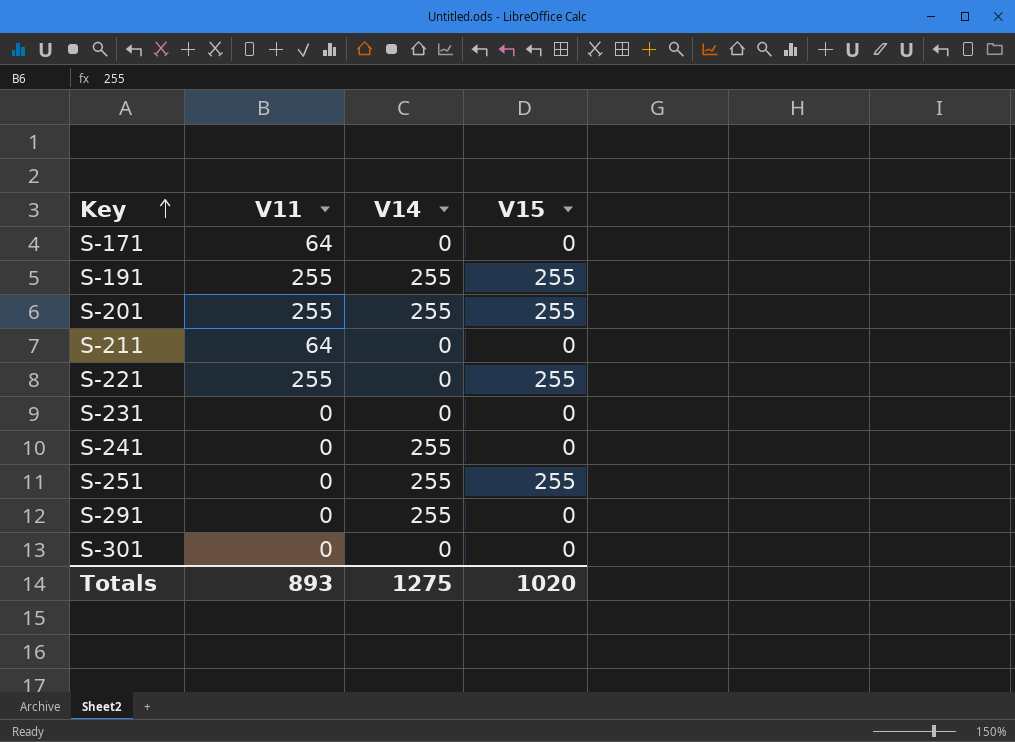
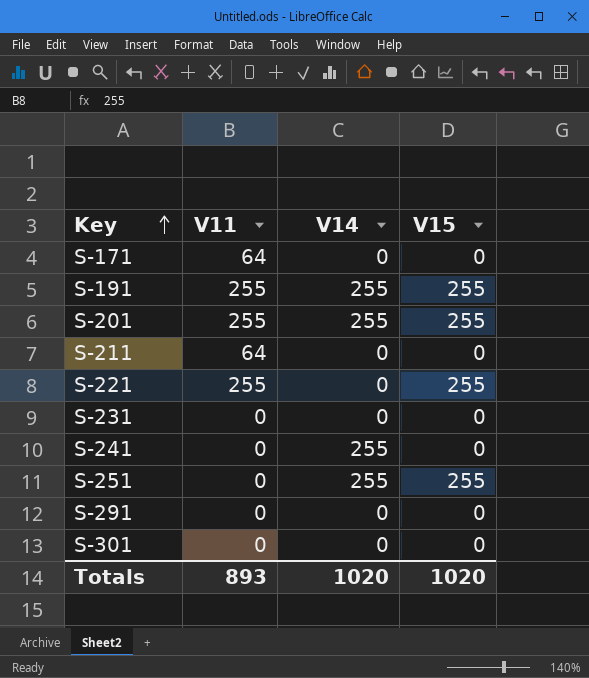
S-291 | V14: 255 -> 0
Totals | V14: 1275 -> 1020

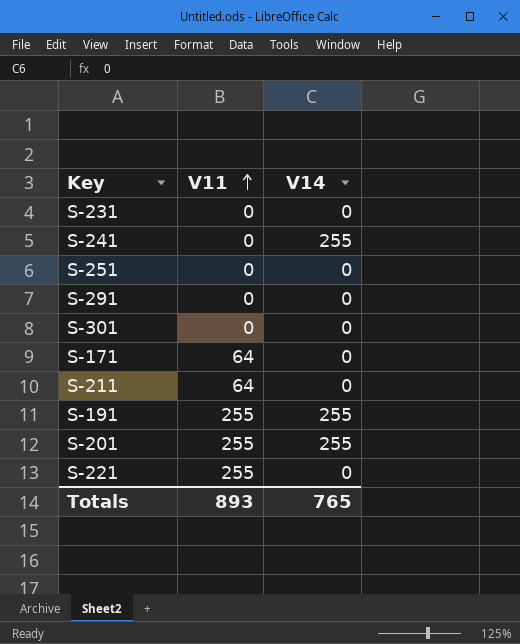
row order: Key ascending -> V11 ascending
column V15 | position: 4 -> none
S-251 | V14: 255 -> 0
Totals | V14: 1020 -> 765

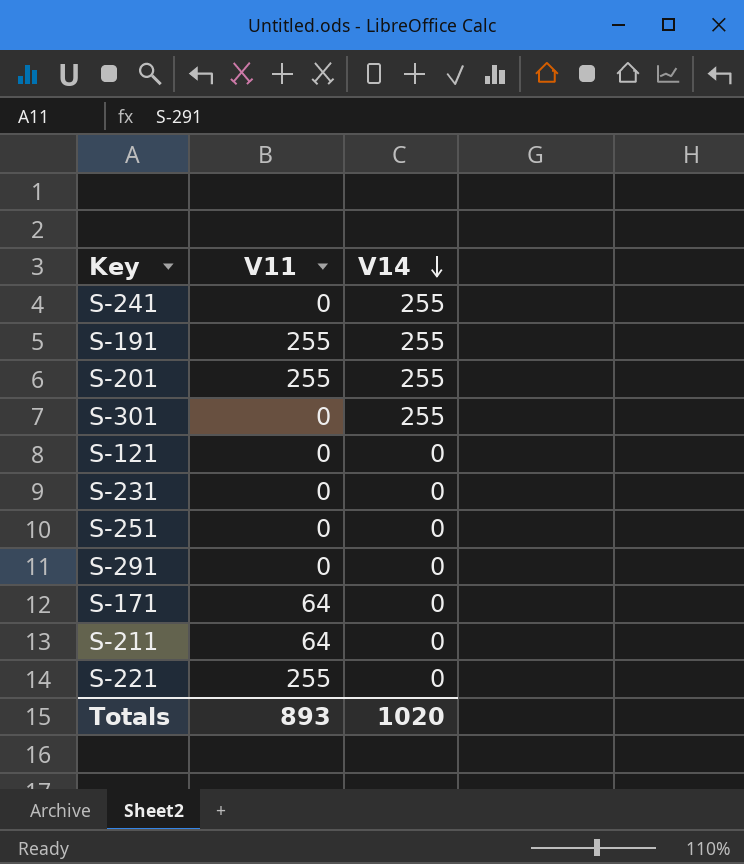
row order: V11 ascending -> V14 descending
S-301 | V14: 0 -> 255
row S-121: none -> 0 | 0
Totals | V14: 765 -> 1020

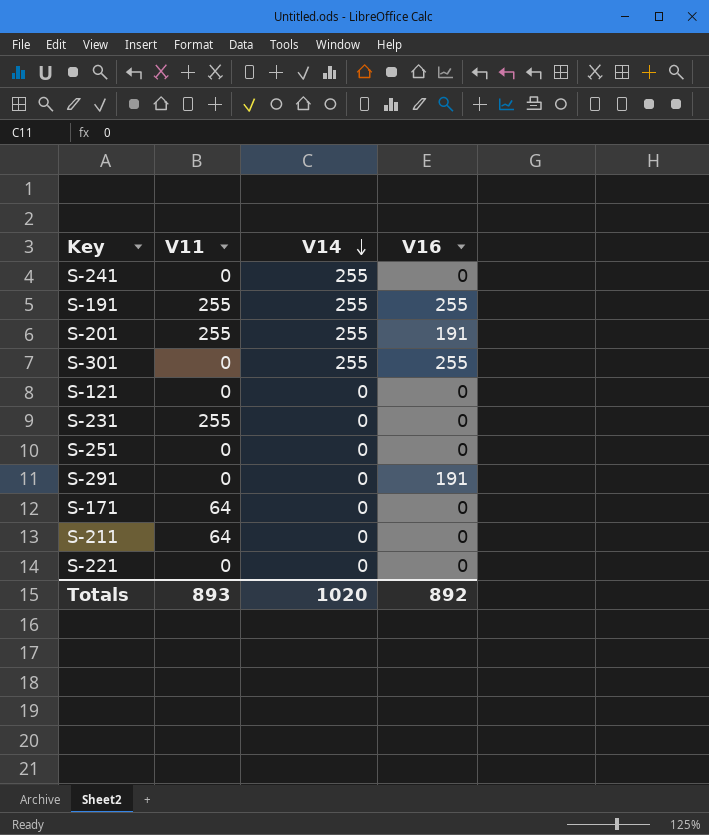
column V16 | position: none -> 4
S-231 | V11: 0 -> 255
S-221 | V11: 255 -> 0

